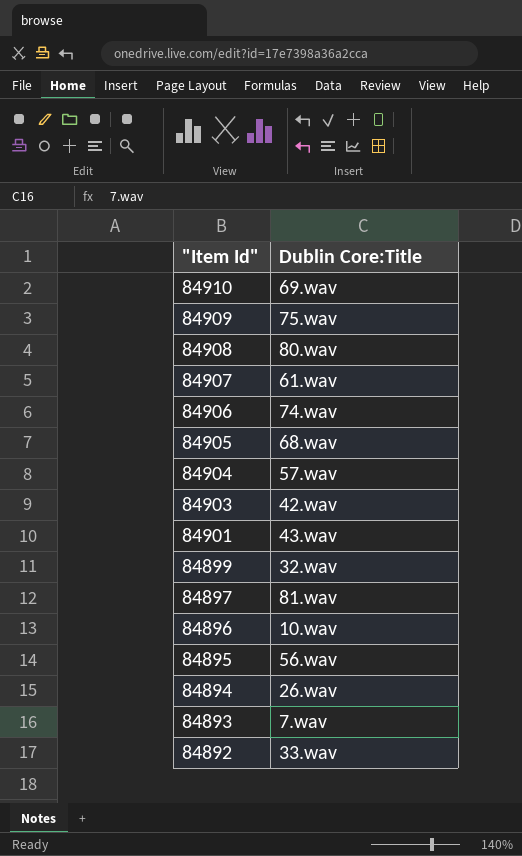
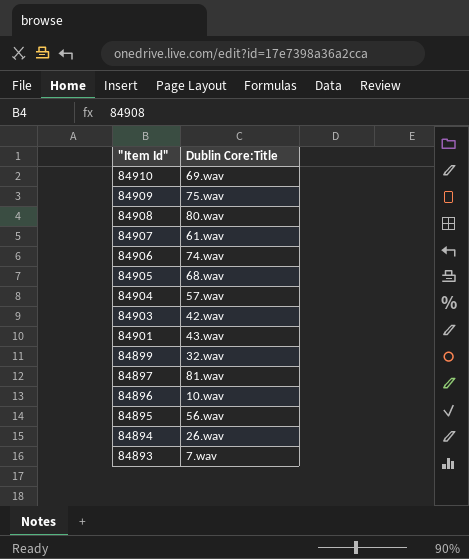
row 84892: 33.wav -> none

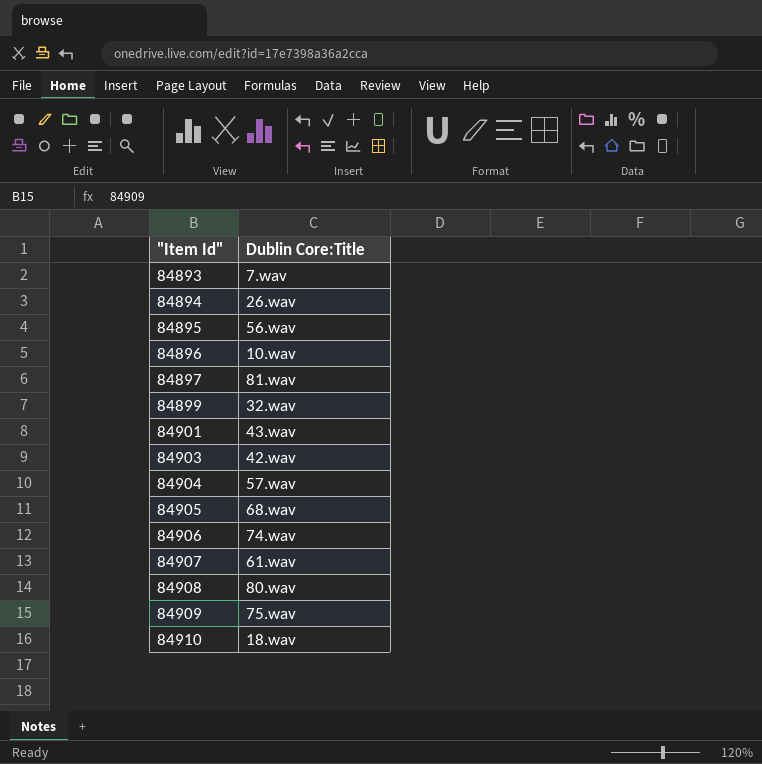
row order: "Item Id" descending -> "Item Id" ascending
84910 | Dublin Core:Title: 69.wav -> 18.wav

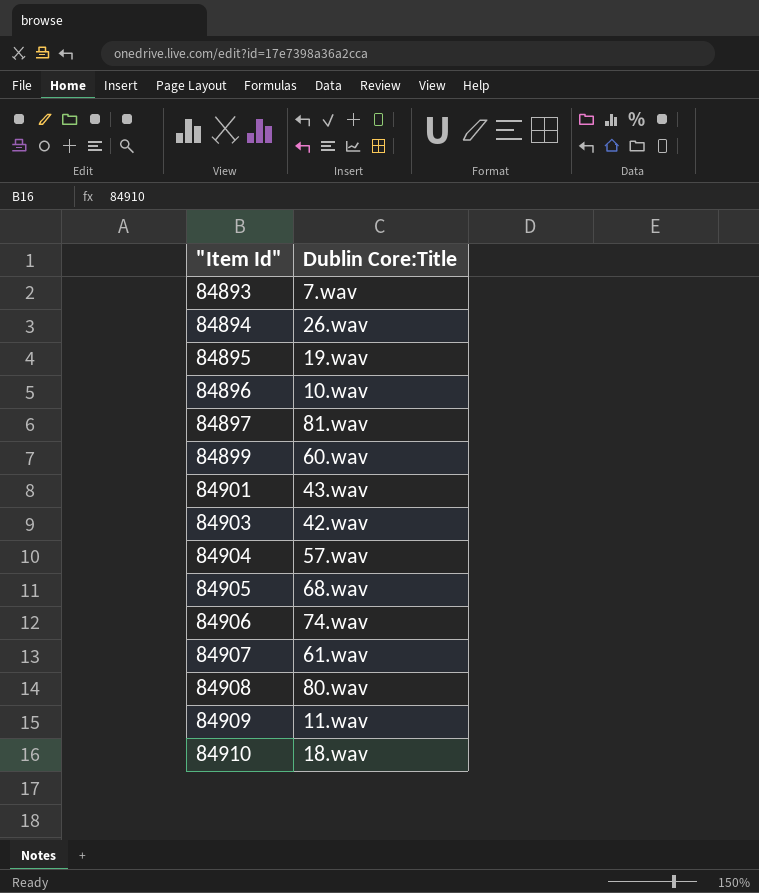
84895 | Dublin Core:Title: 56.wav -> 19.wav
84899 | Dublin Core:Title: 32.wav -> 60.wav
84909 | Dublin Core:Title: 75.wav -> 11.wav

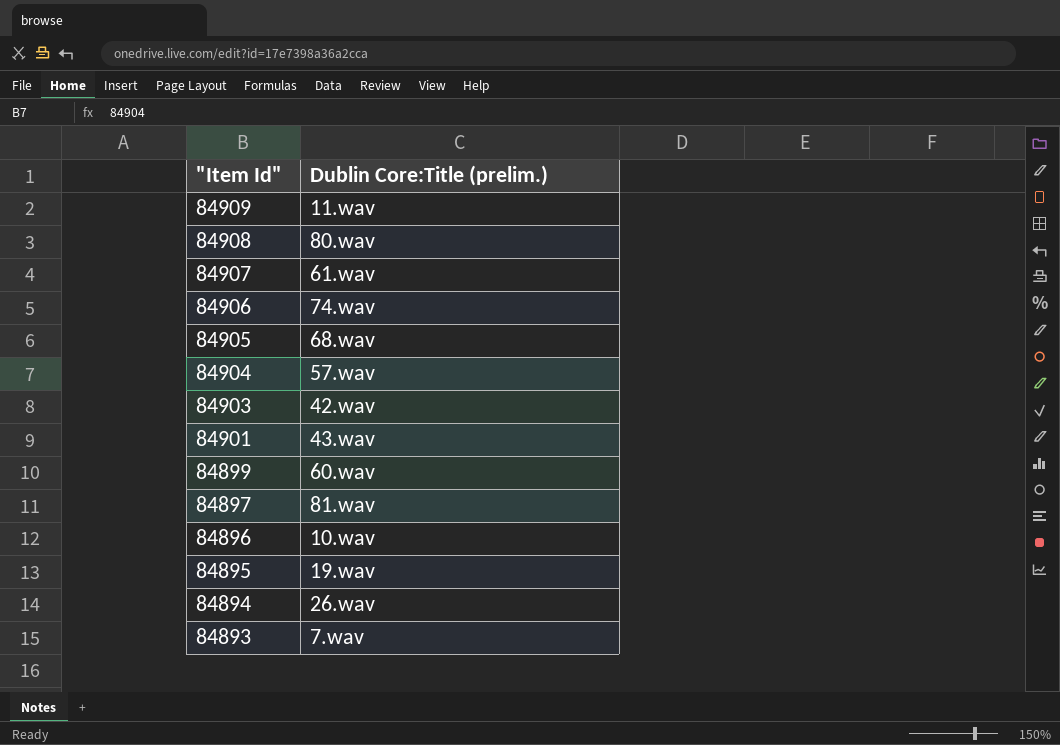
row order: "Item Id" ascending -> "Item Id" descending
column name: Dublin Core:Title -> Dublin Core:Title (prelim.)
row 84910: 18.wav -> none

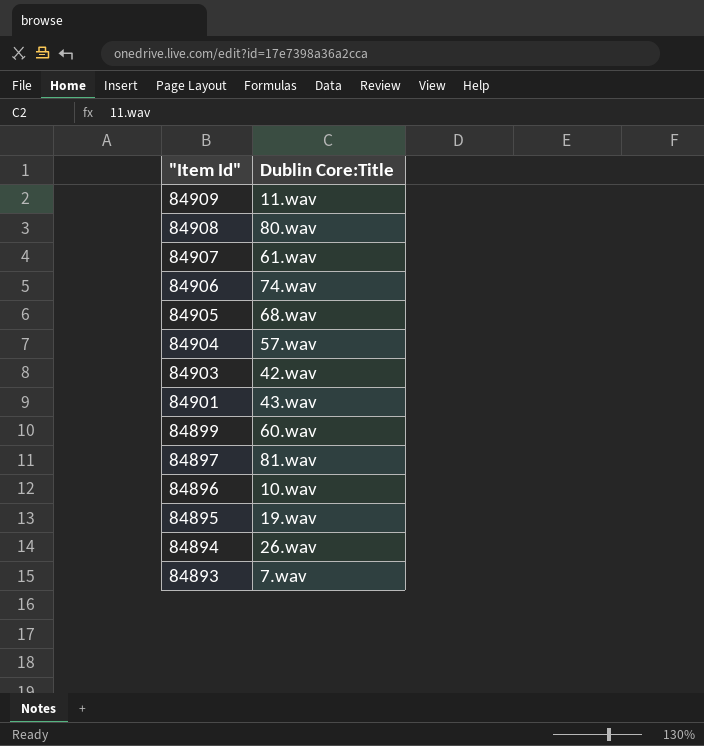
column name: Dublin Core:Title (prelim.) -> Dublin Core:Title

